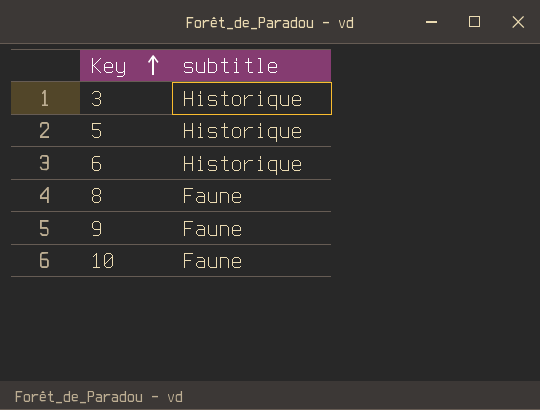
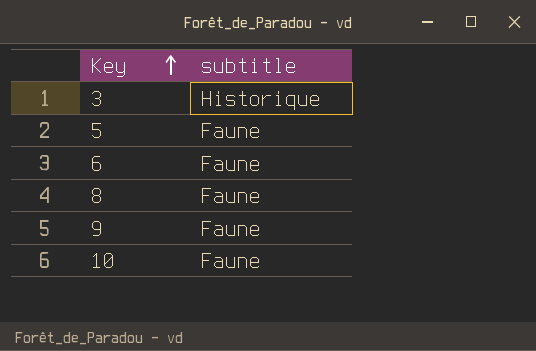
5 | subtitle: Historique -> Faune
6 | subtitle: Historique -> Faune

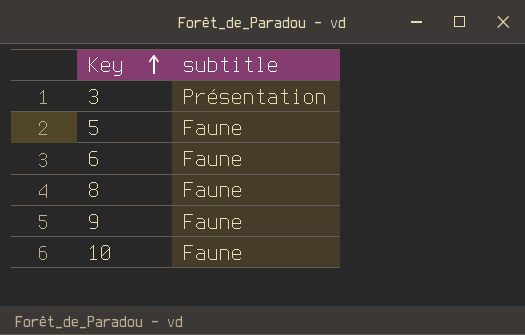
3 | subtitle: Historique -> Présentation

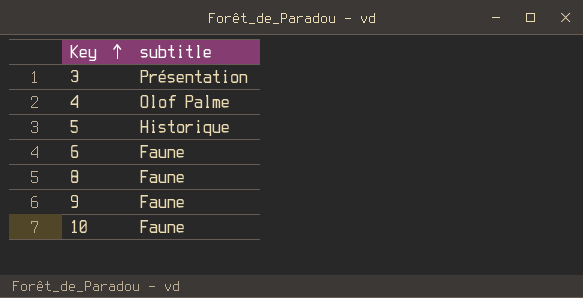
row 4: none -> Olof Palme
5 | subtitle: Faune -> Historique

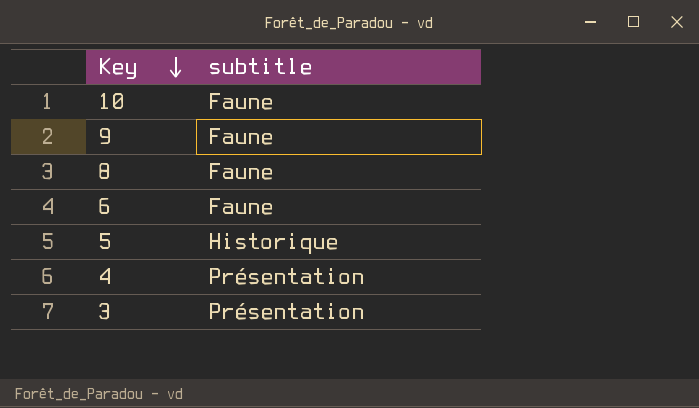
row order: Key ascending -> Key descending
4 | subtitle: Olof Palme -> Présentation

